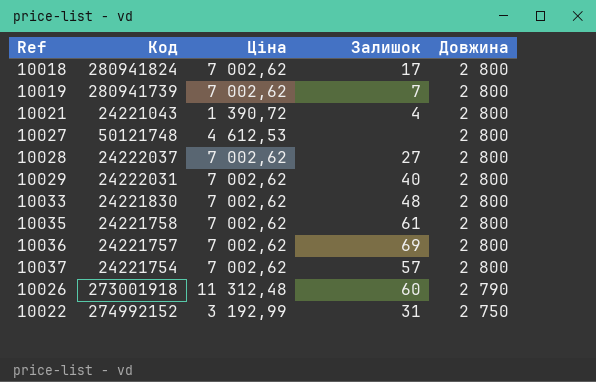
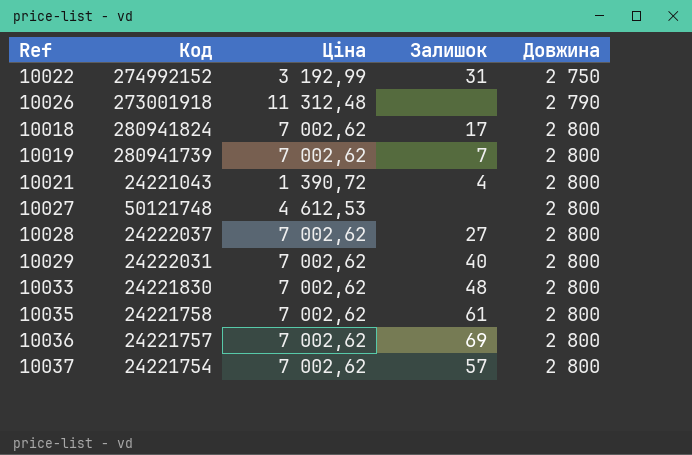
row order: Довжина descending -> Довжина ascending
10026 | Залишок: 60 -> none

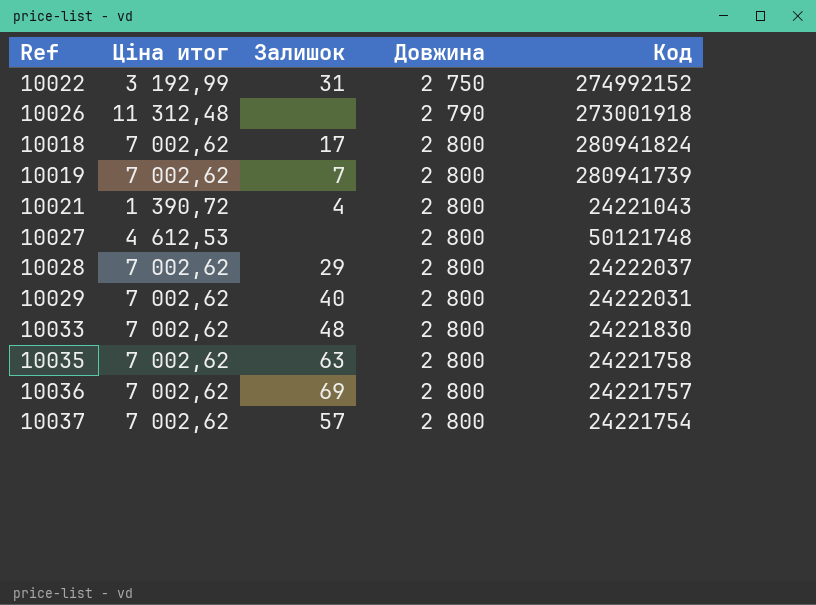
column name: Ціна -> Ціна итог
column Код | position: 2 -> 5
10028 | Залишок: 27 -> 29
10035 | Залишок: 61 -> 63

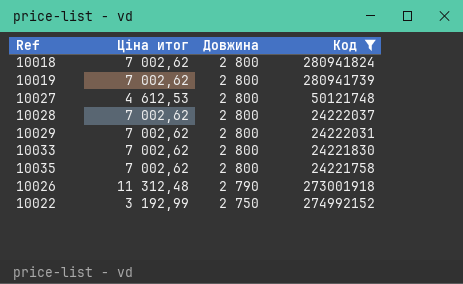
filter: none -> Код >= 24221758
row order: Довжина ascending -> Довжина descending
column Залишок | position: 3 -> none

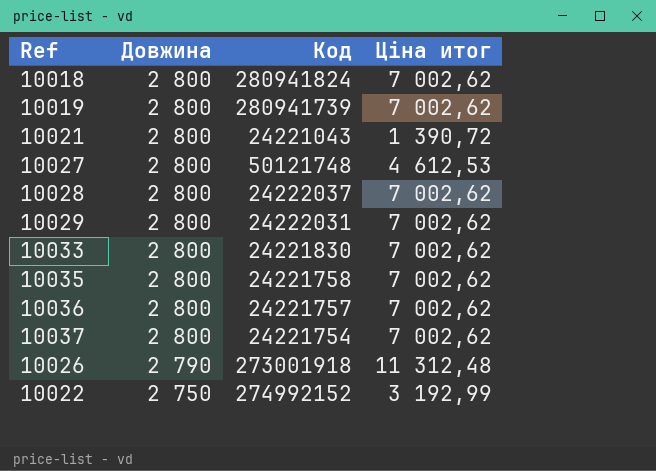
filter: Код >= 24221758 -> none
column Ціна итог | position: 2 -> 4

